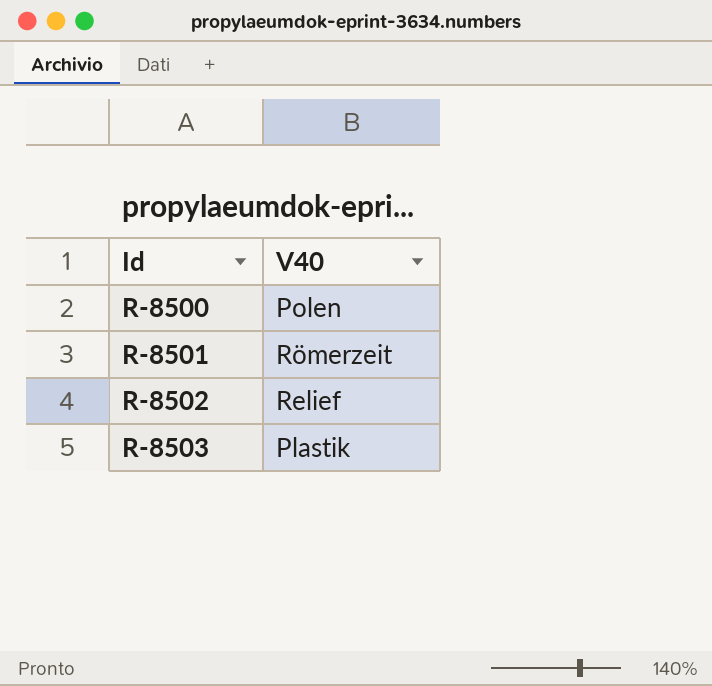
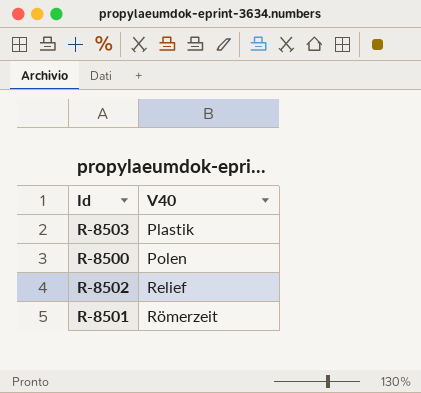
row order: Id ascending -> V40 ascending

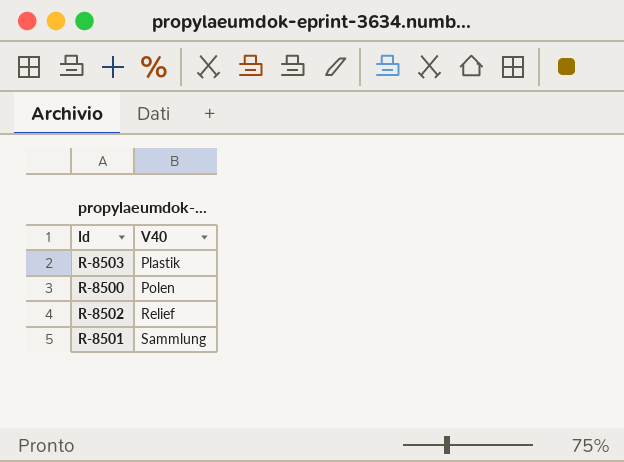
R-8501 | V40: Römerzeit -> Sammlung

